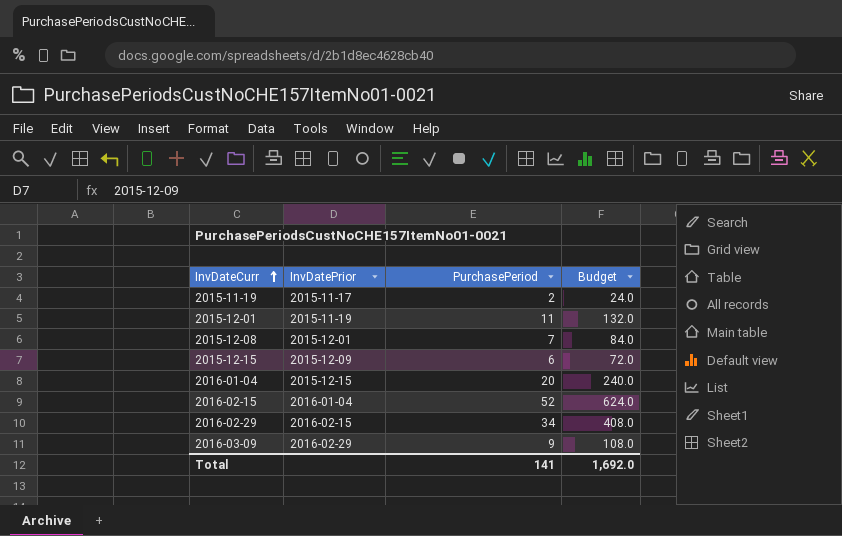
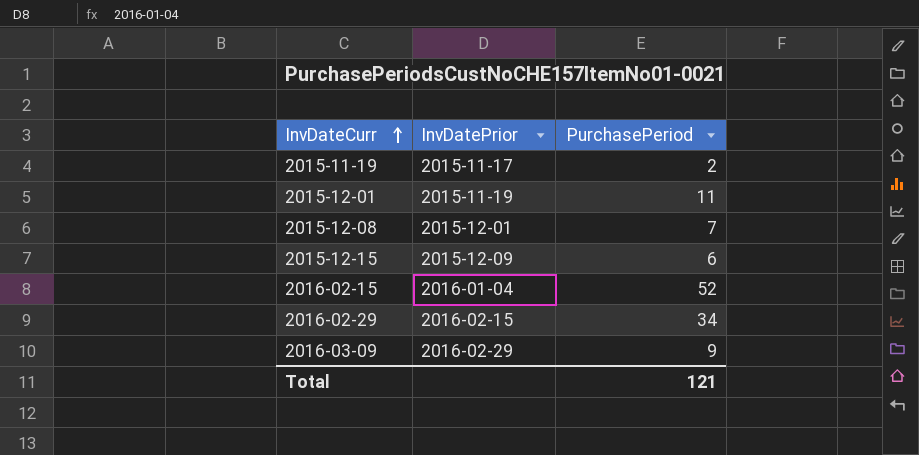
column Budget | formula: [PurchasePeriod] * 12 -> none
row 2016-01-04: 2015-12-15 | 20 | 240.0 -> none
Total | PurchasePeriod: 141 -> 121

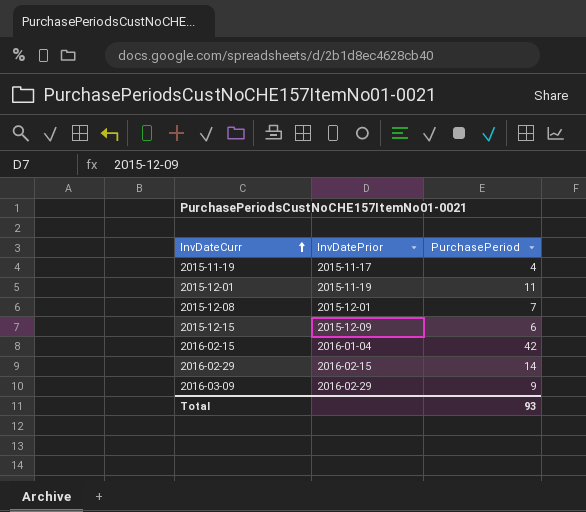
2015-11-19 | PurchasePeriod: 2 -> 4
2016-02-15 | PurchasePeriod: 52 -> 42
2016-02-29 | PurchasePeriod: 34 -> 14
Total | PurchasePeriod: 121 -> 93

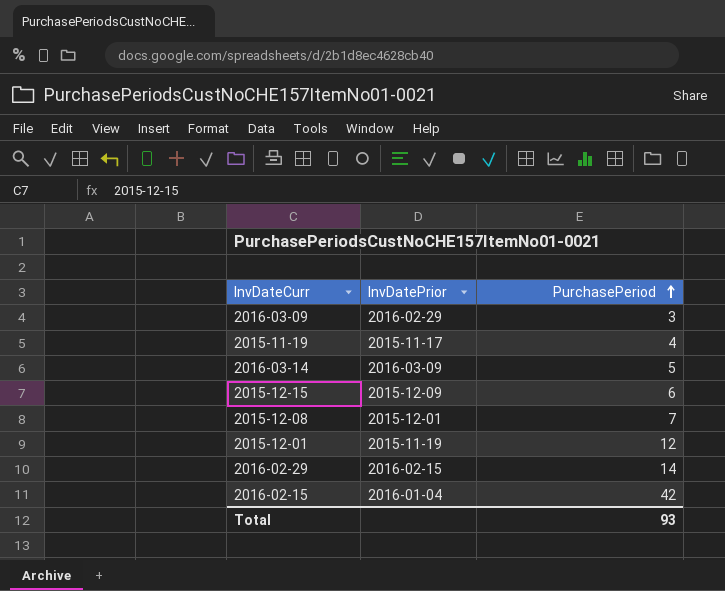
row order: InvDateCurr ascending -> PurchasePeriod ascending
2016-03-09 | PurchasePeriod: 9 -> 3
row 2016-03-14: none -> 2016-03-09 | 5
2015-12-01 | PurchasePeriod: 11 -> 12

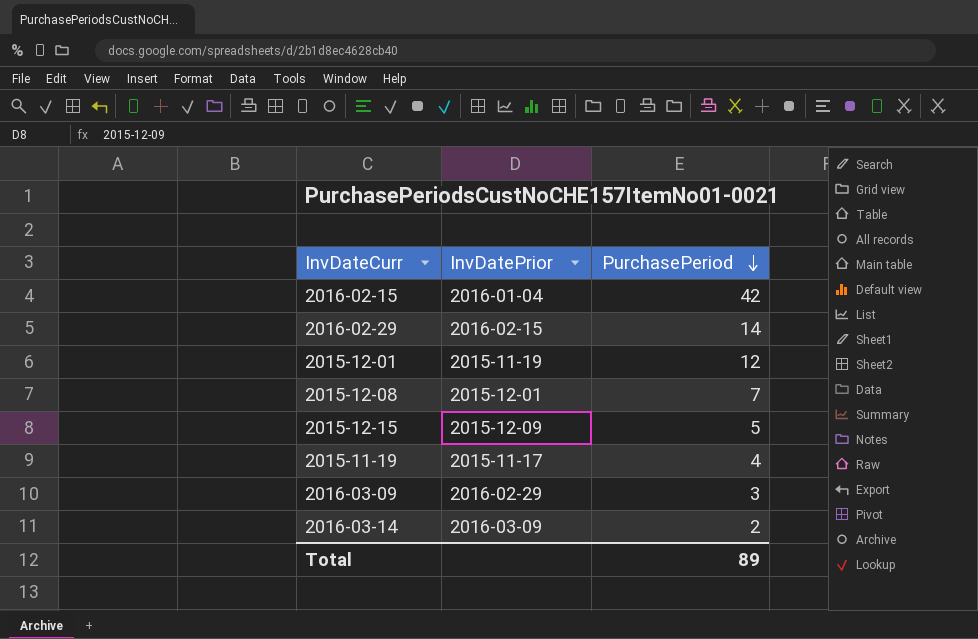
row order: PurchasePeriod ascending -> PurchasePeriod descending
2015-12-15 | PurchasePeriod: 6 -> 5
2016-03-14 | PurchasePeriod: 5 -> 2
Total | PurchasePeriod: 93 -> 89

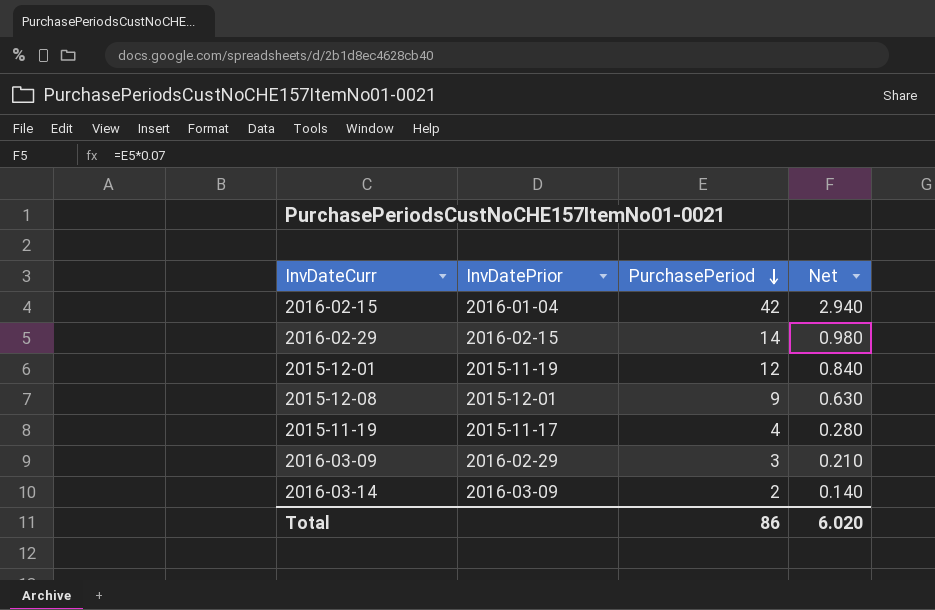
column Net | formula: none -> [PurchasePeriod] * 0.07
row 2015-12-15: 2015-12-09 | 5 -> none
2015-12-08 | PurchasePeriod: 7 -> 9
Total | PurchasePeriod: 89 -> 86

